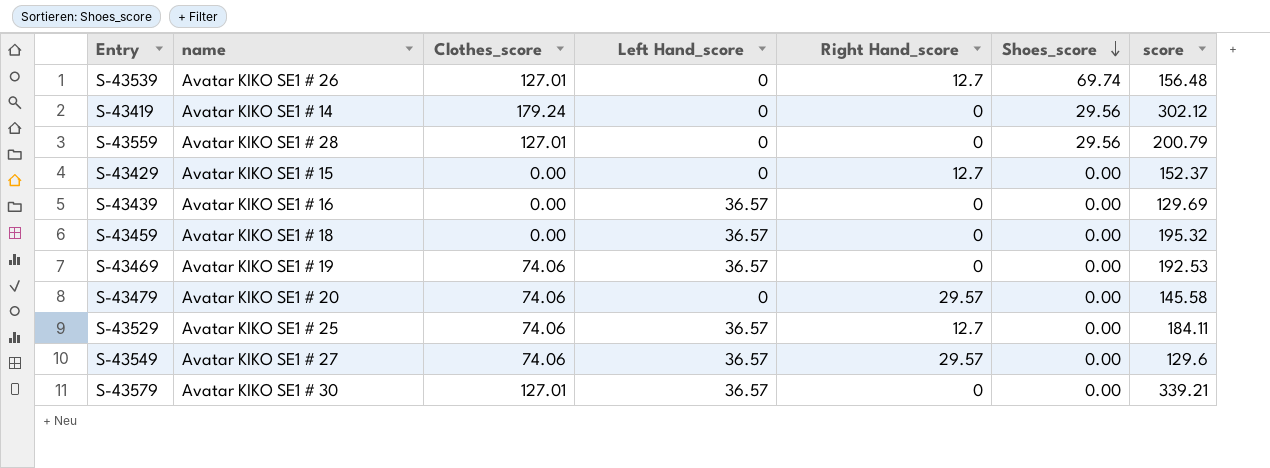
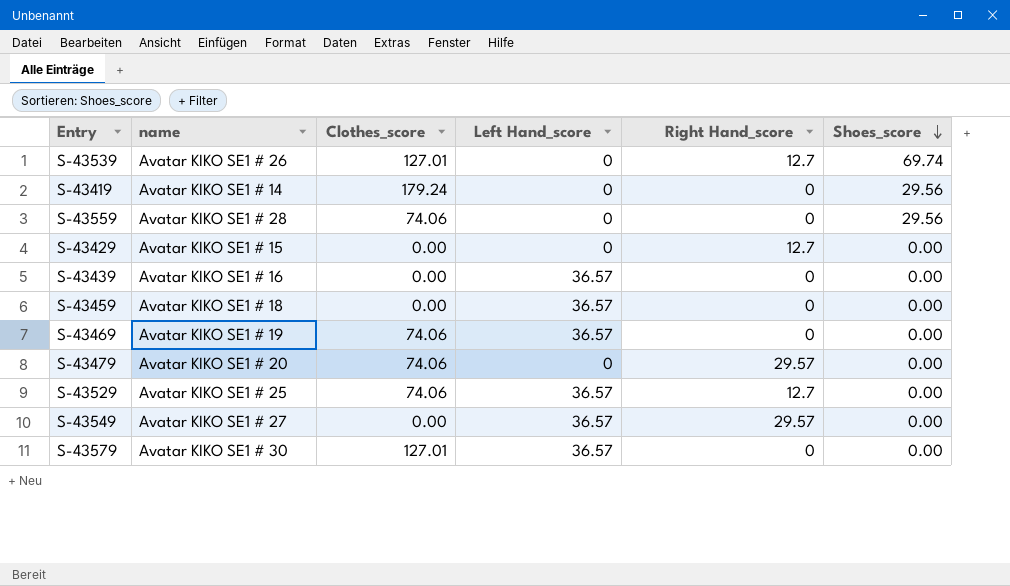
column score | position: 7 -> none
S-43559 | Clothes_score: 127.01 -> 74.06
S-43549 | Clothes_score: 74.06 -> 0.00

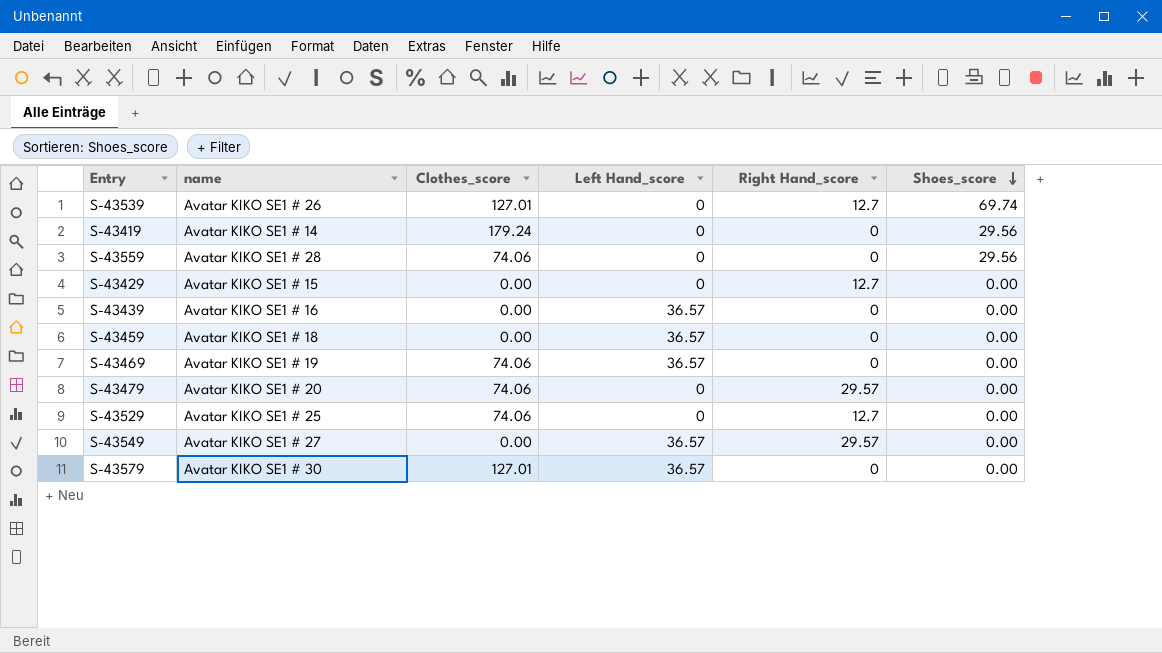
S-43529 | Left Hand_score: 36.57 -> 0

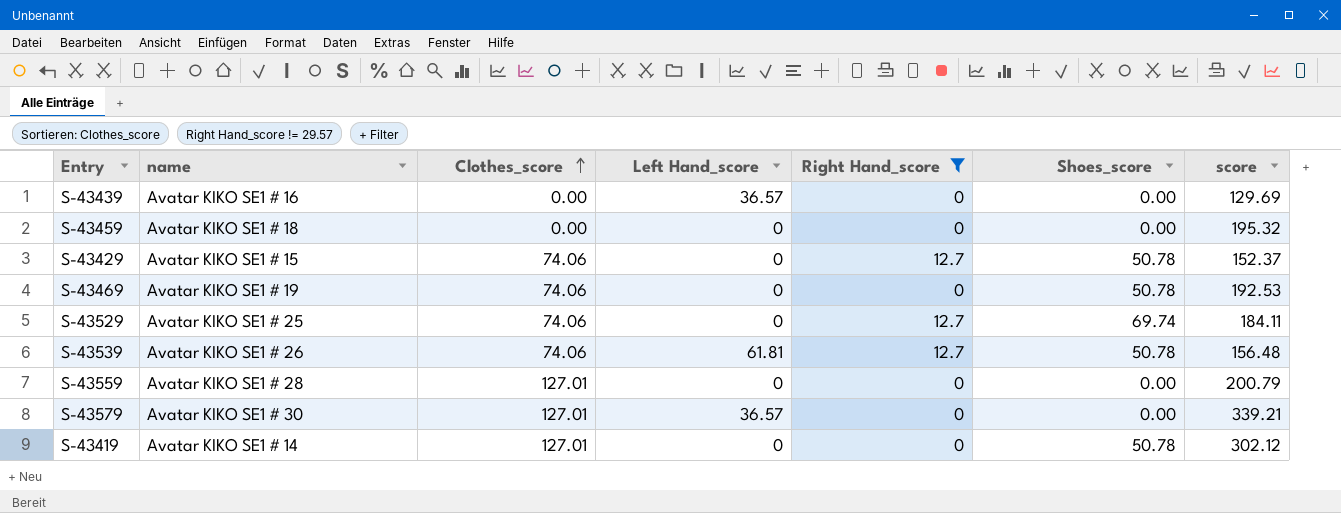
filter: none -> Right Hand_score != 29.57
row order: Shoes_score descending -> Clothes_score ascending
column score | position: none -> 7
S-43459 | Left Hand_score: 36.57 -> 0
S-43429 | Clothes_score: 0.00 -> 74.06
S-43429 | Shoes_score: 0.00 -> 50.78
S-43469 | Left Hand_score: 36.57 -> 0
S-43469 | Shoes_score: 0.00 -> 50.78
S-43529 | Shoes_score: 0.00 -> 69.74
S-43539 | Clothes_score: 127.01 -> 74.06
S-43539 | Left Hand_score: 0 -> 61.81
S-43539 | Shoes_score: 69.74 -> 50.78
S-43559 | Clothes_score: 74.06 -> 127.01
S-43559 | Shoes_score: 29.56 -> 0.00
S-43419 | Clothes_score: 179.24 -> 127.01
S-43419 | Shoes_score: 29.56 -> 50.78

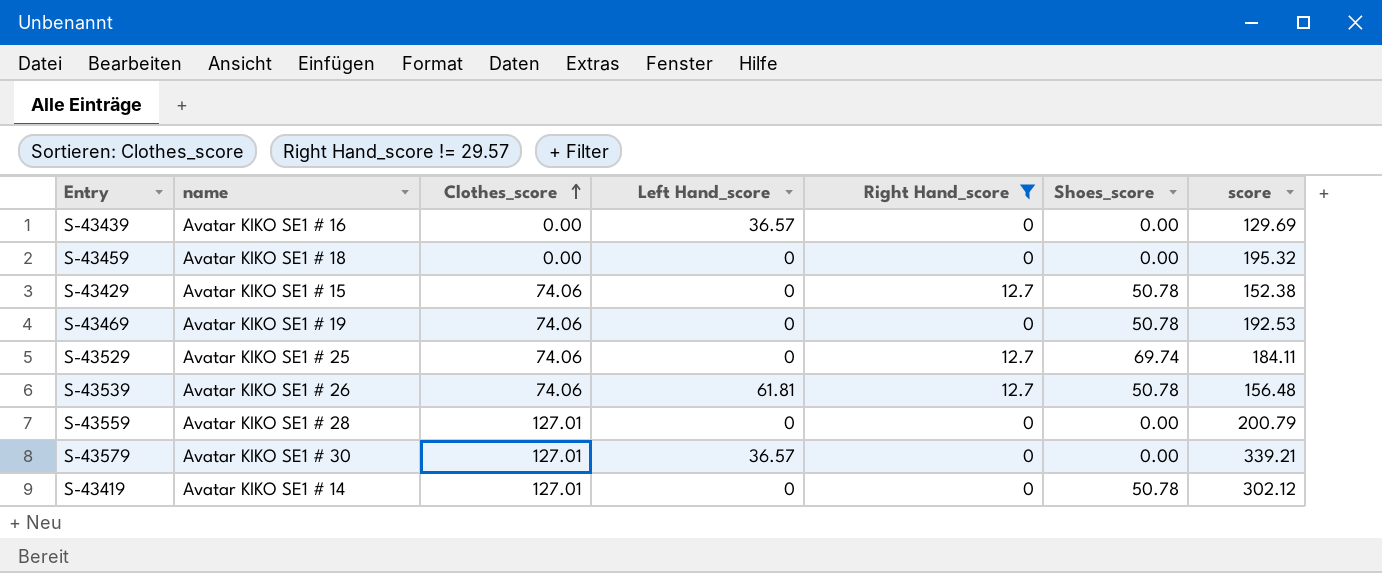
S-43429 | score: 152.37 -> 152.38

